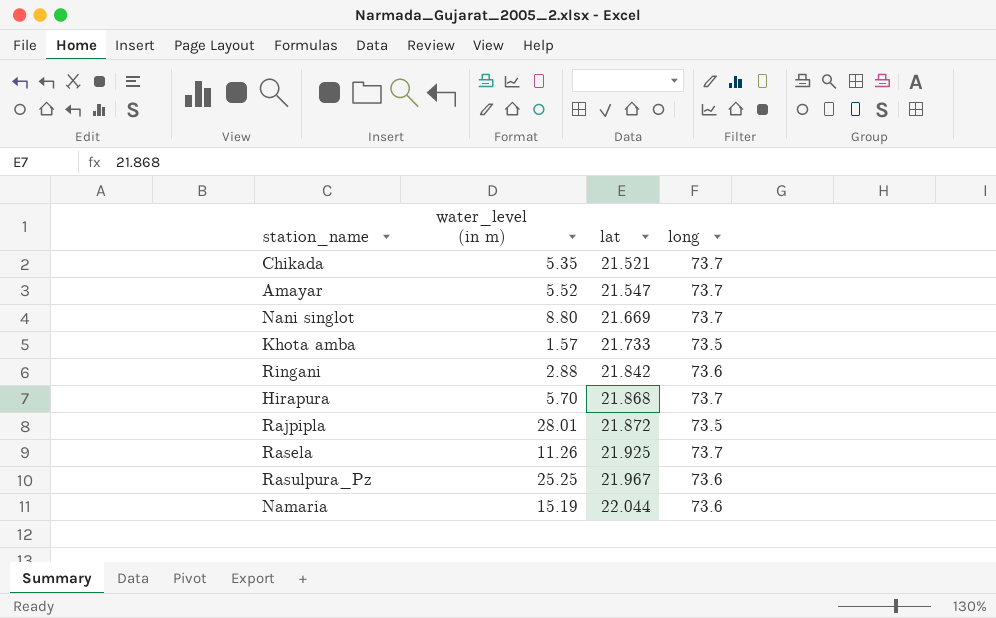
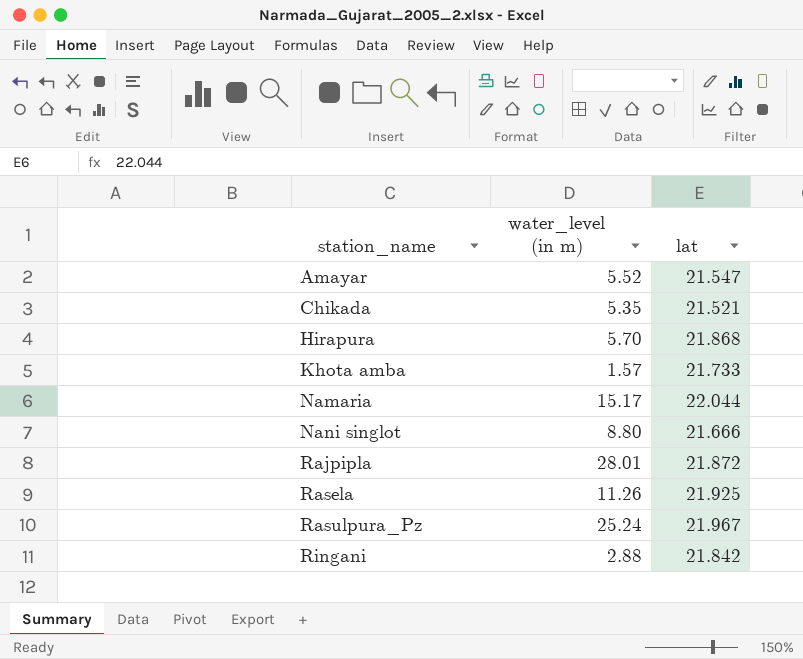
row order: lat ascending -> station_name ascending
column long | position: 4 -> none
Namaria | water_level (in m): 15.19 -> 15.17
Nani singlot | lat: 21.669 -> 21.666
Rasulpura_Pz | water_level (in m): 25.25 -> 25.24

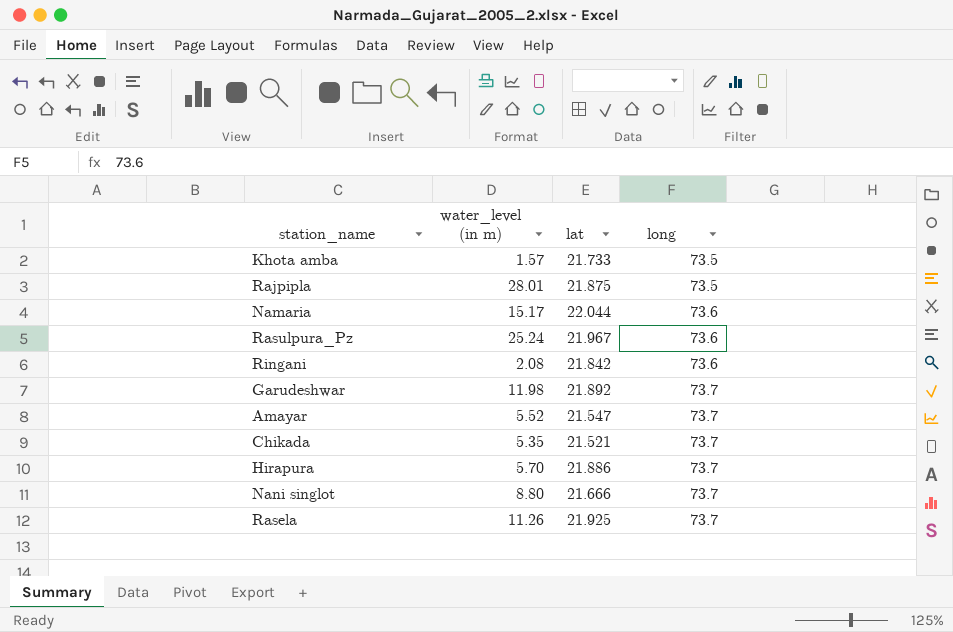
row order: station_name ascending -> long ascending
column long | position: none -> 4
Rajpipla | lat: 21.872 -> 21.875
Ringani | water_level (in m): 2.88 -> 2.08
row Garudeshwar: none -> 11.98 | 21.892 | 73.7
Hirapura | lat: 21.868 -> 21.886

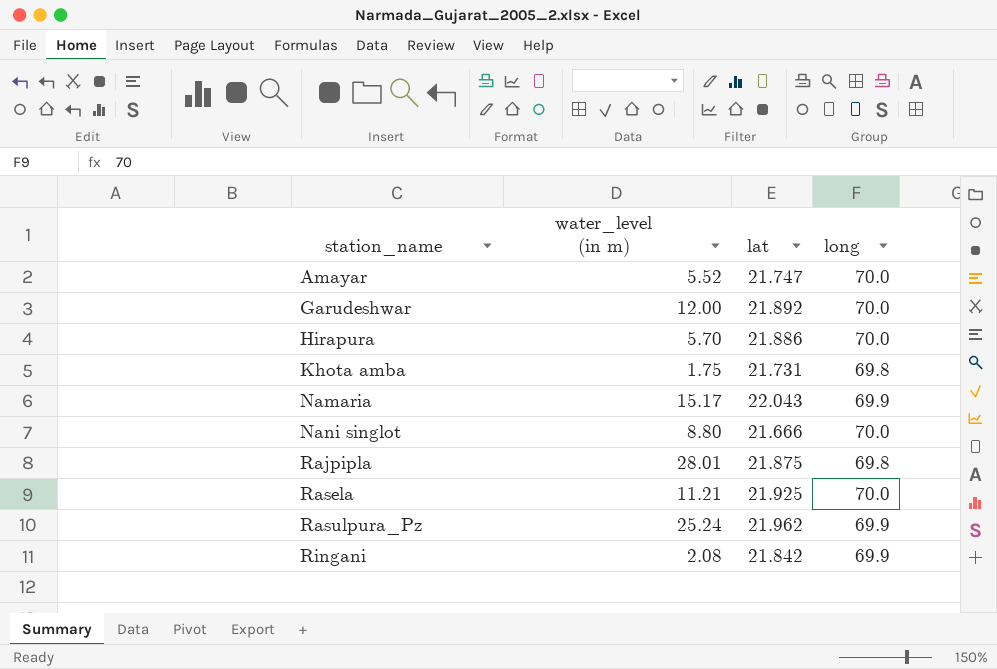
row order: long ascending -> station_name ascending
row Chikada: 5.35 | 21.521 | 73.7 -> none
Amayar | lat: 21.547 -> 21.747
Amayar | long: 73.7 -> 70.0
Garudeshwar | water_level (in m): 11.98 -> 12.00
Garudeshwar | long: 73.7 -> 70.0
Hirapura | long: 73.7 -> 70.0
Khota amba | water_level (in m): 1.57 -> 1.75
Khota amba | lat: 21.733 -> 21.731
Khota amba | long: 73.5 -> 69.8
Namaria | lat: 22.044 -> 22.043
Namaria | long: 73.6 -> 69.9
Nani singlot | long: 73.7 -> 70.0
Rajpipla | long: 73.5 -> 69.8
Rasela | water_level (in m): 11.26 -> 11.21
Rasela | long: 73.7 -> 70.0
Rasulpura_Pz | lat: 21.967 -> 21.962
Rasulpura_Pz | long: 73.6 -> 69.9
Ringani | long: 73.6 -> 69.9

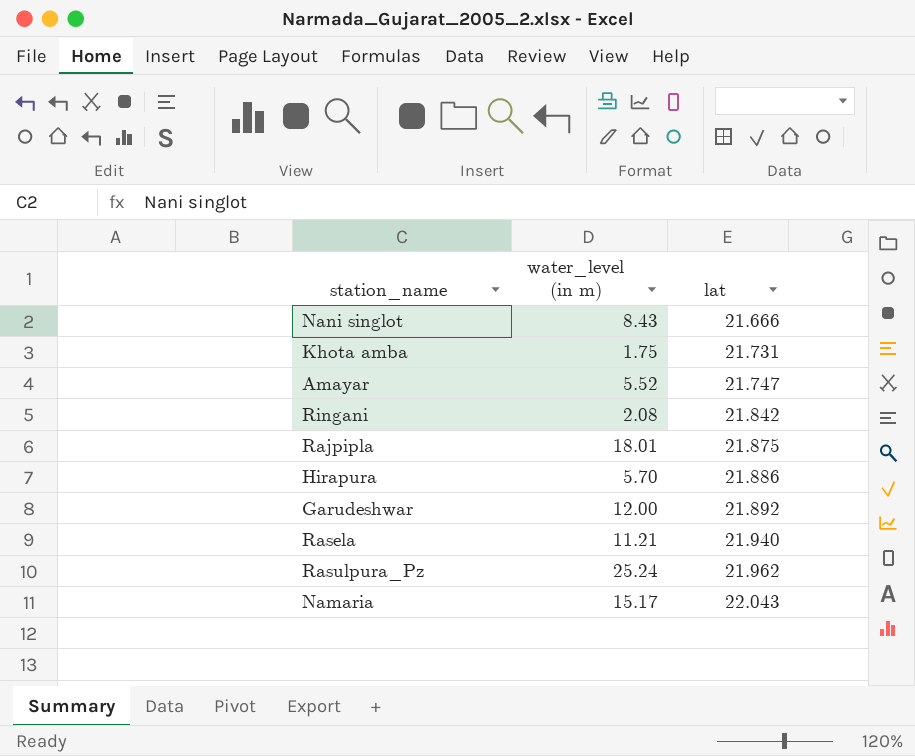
row order: station_name ascending -> lat ascending
column long | position: 4 -> none
Nani singlot | water_level (in m): 8.80 -> 8.43
Rajpipla | water_level (in m): 28.01 -> 18.01
Rasela | lat: 21.925 -> 21.940

